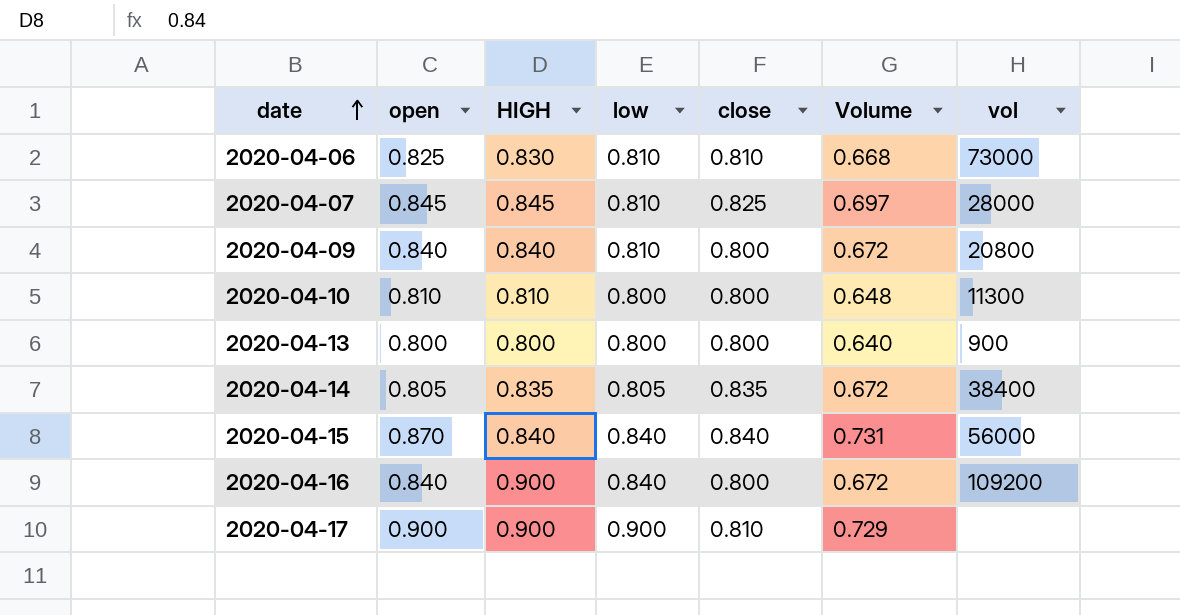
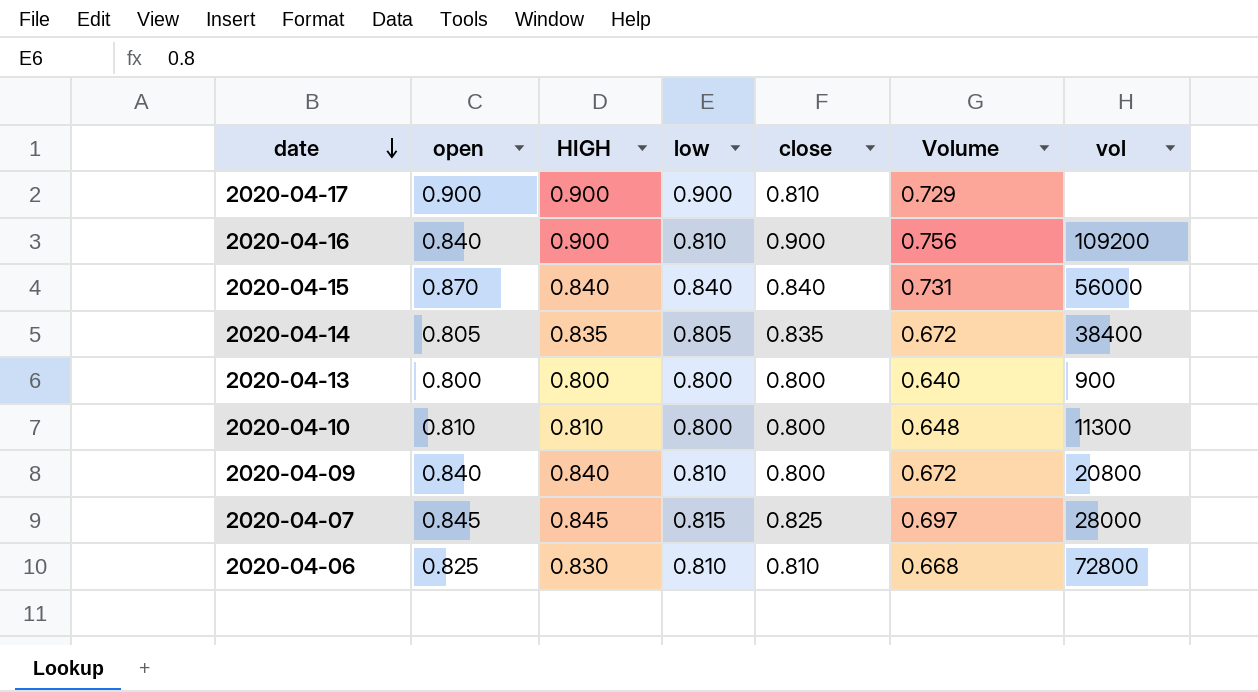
row order: date ascending -> date descending
2020-04-16 | low: 0.840 -> 0.810
2020-04-16 | close: 0.800 -> 0.900
2020-04-16 | Volume: 0.672 -> 0.756
2020-04-07 | low: 0.810 -> 0.815
2020-04-06 | vol: 73000 -> 72800

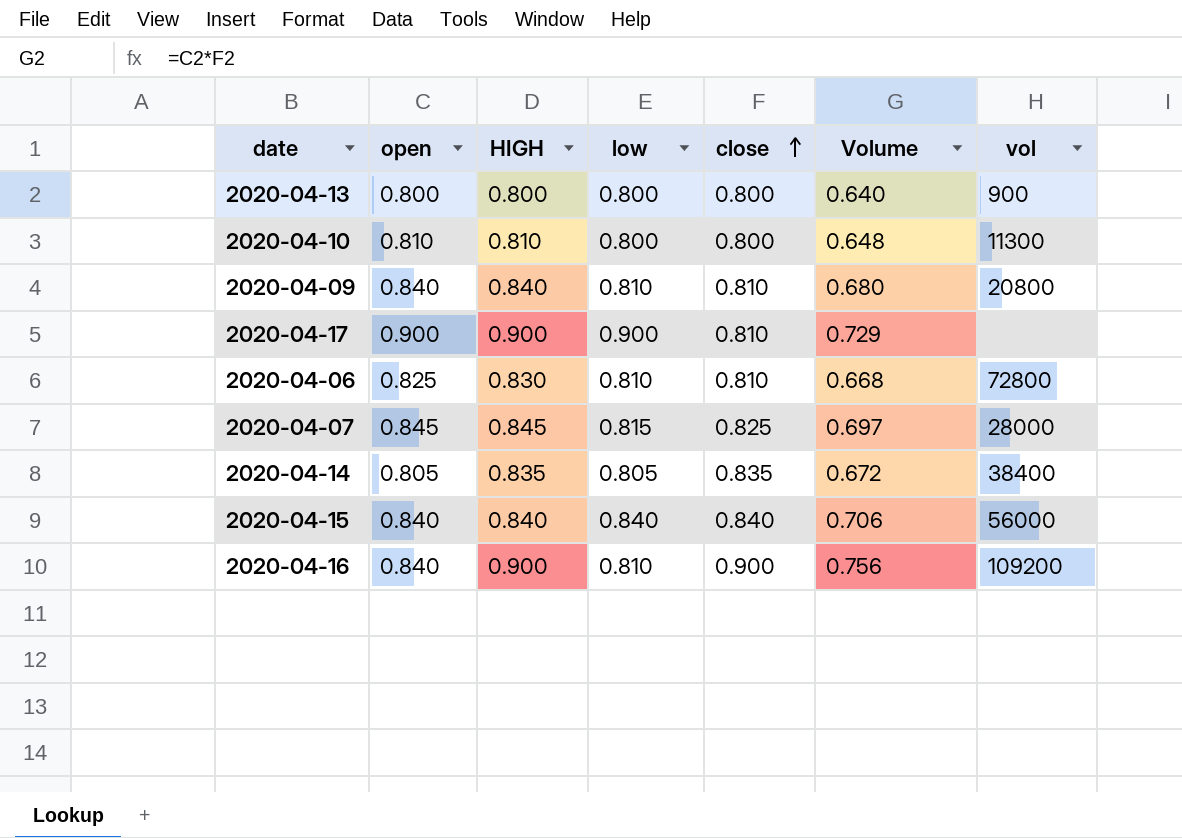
row order: date descending -> close ascending
2020-04-09 | close: 0.800 -> 0.810
2020-04-09 | Volume: 0.672 -> 0.680
2020-04-15 | open: 0.870 -> 0.840
2020-04-15 | Volume: 0.731 -> 0.706

